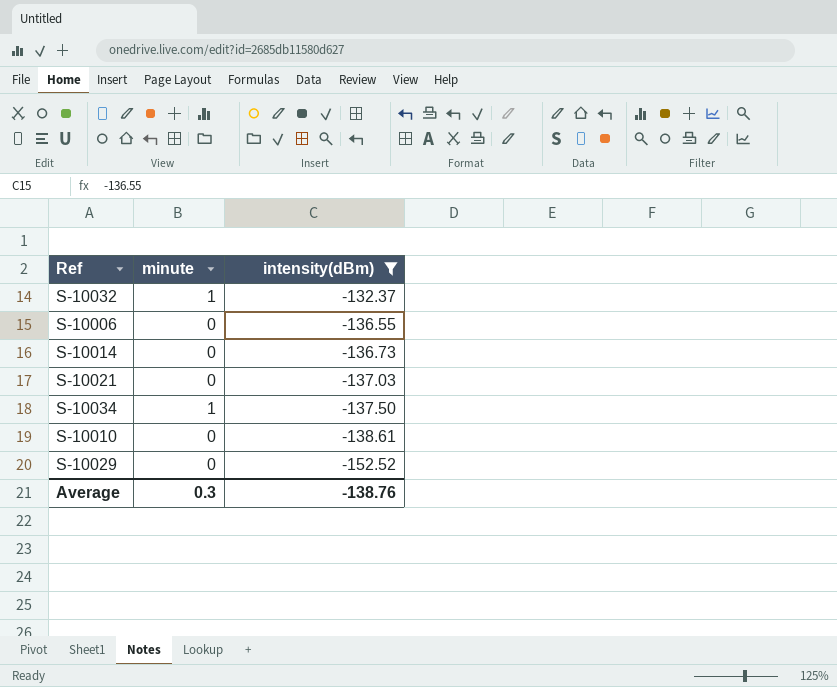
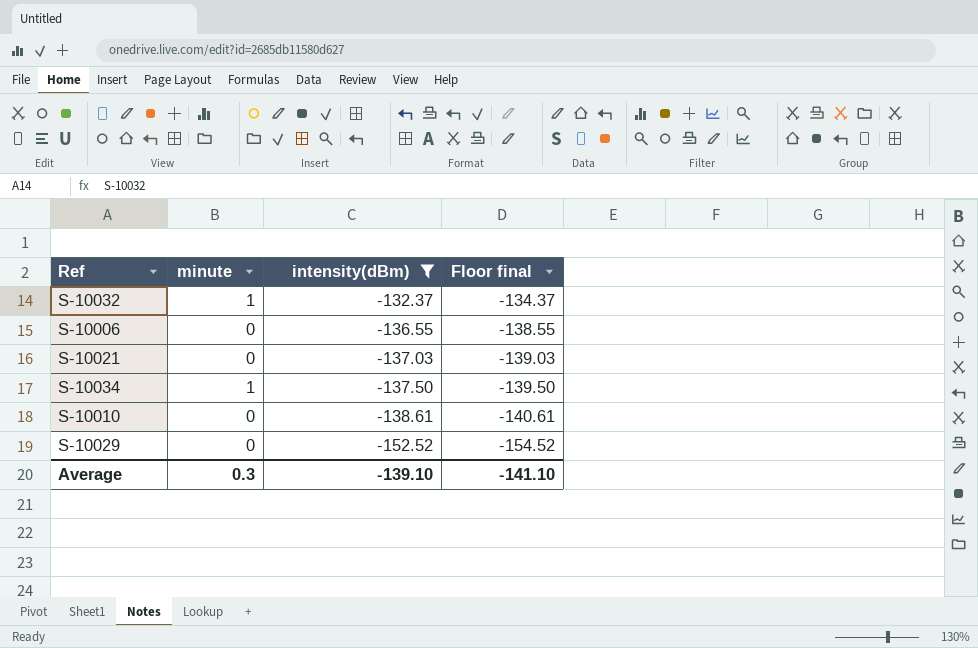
column Floor final | formula: none -> [intensity(dBm)] - 2
row S-10014: 0 | -136.73 -> none
Average | intensity(dBm): -138.76 -> -139.10

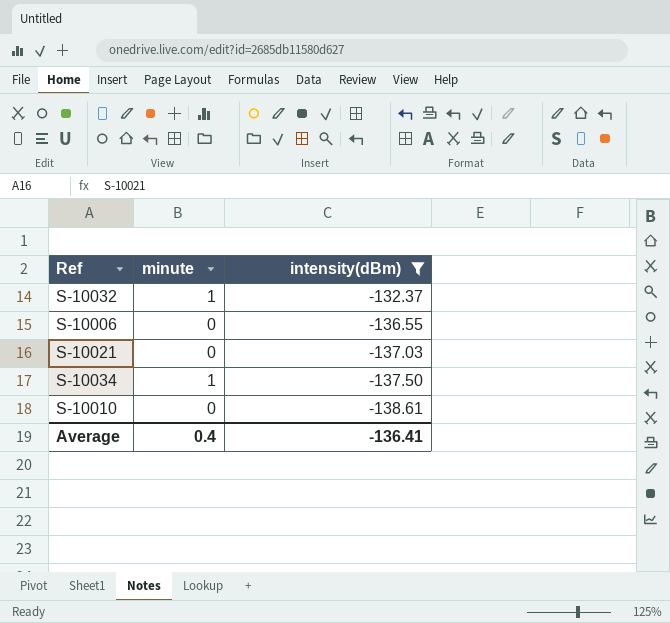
column Floor final | formula: [intensity(dBm)] - 2 -> none
row S-10029: 0 | -152.52 | -154.52 -> none
Average | minute: 0.3 -> 0.4
Average | intensity(dBm): -139.10 -> -136.41

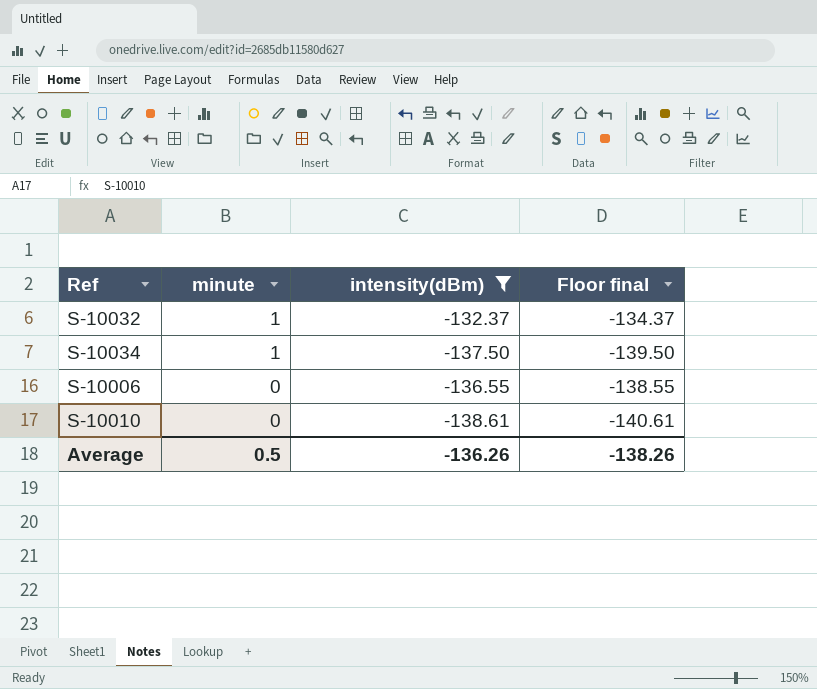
row order: intensity(dBm) descending -> minute descending
column Floor final | formula: none -> [intensity(dBm)] - 2
row S-10021: 0 | -137.03 -> none
Average | minute: 0.4 -> 0.5
Average | intensity(dBm): -136.41 -> -136.26

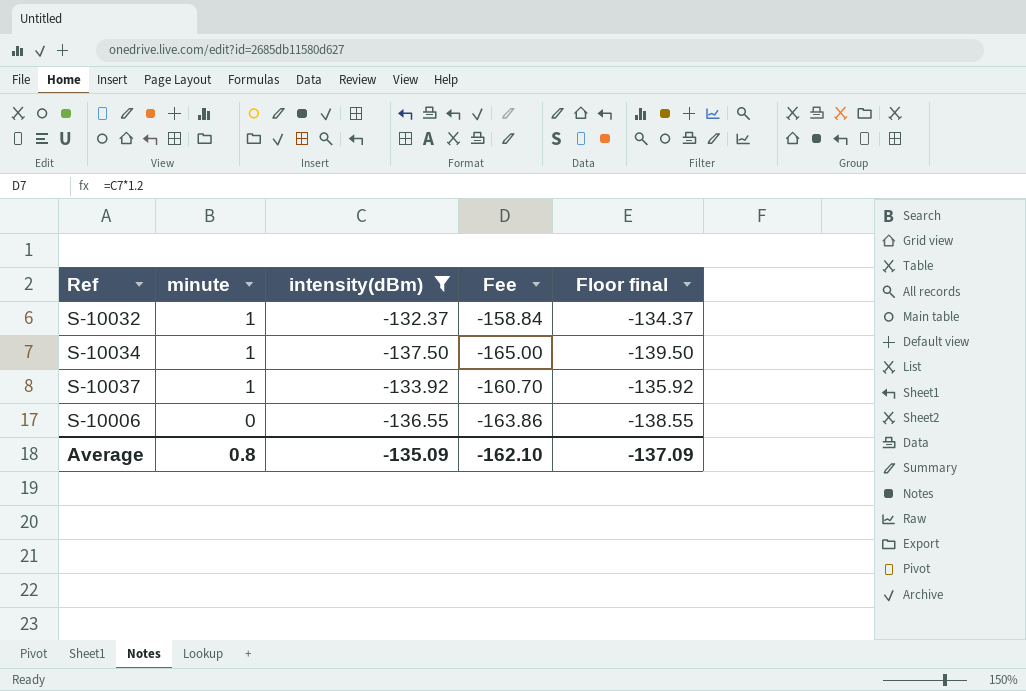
column Fee | formula: none -> [intensity(dBm)] * 1.2
row S-10010: 0 | -138.61 | -140.61 -> none
row S-10037: none -> 1 | -133.92 | -160.70 | -135.92
Average | minute: 0.5 -> 0.8
Average | intensity(dBm): -136.26 -> -135.09
Average | Floor final: -138.26 -> -137.09

